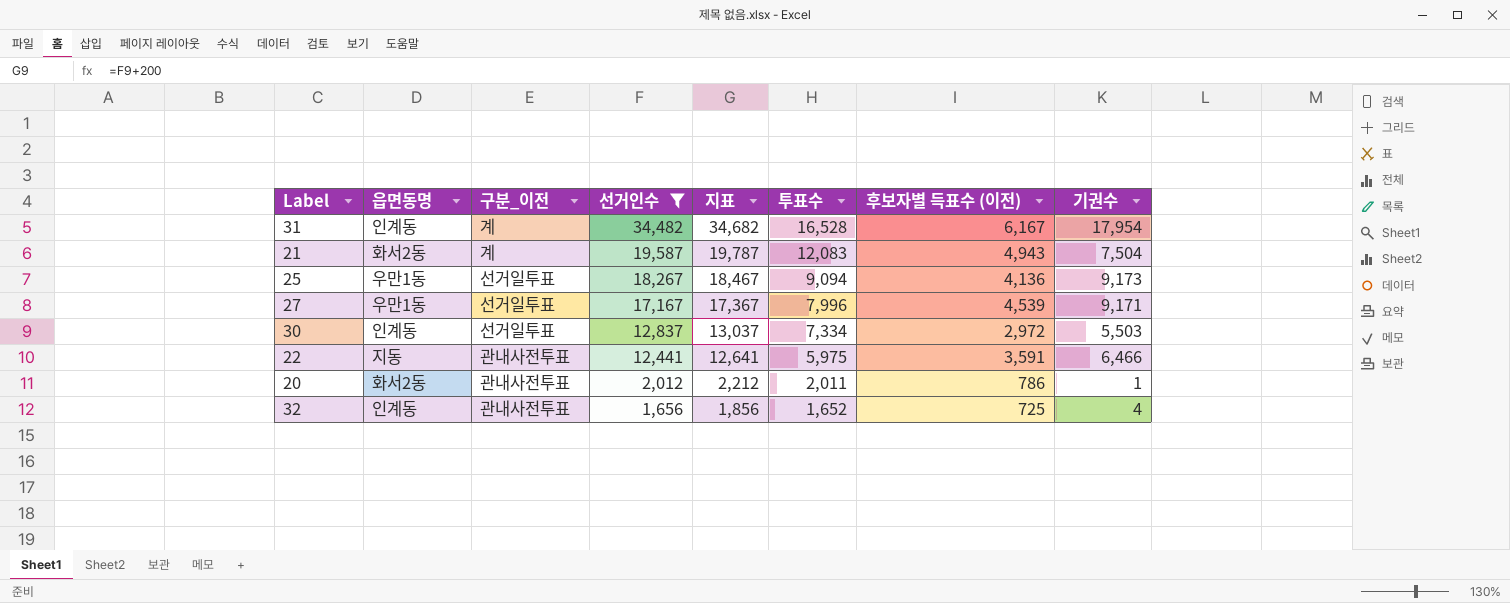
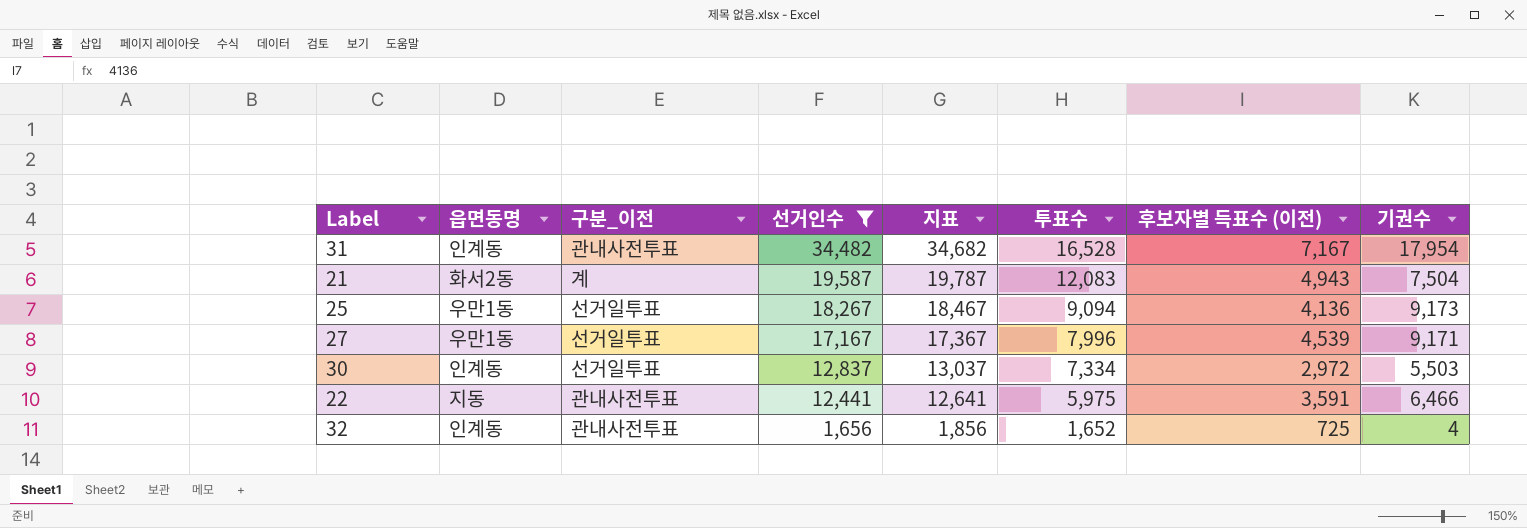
row 20: 화서2동 | 관내사전투표 | 2,012 | 2,212 | 2,011 | 786 | 1 -> none
31 | 구분_이전: 계 -> 관내사전투표
31 | 후보자별 득표수 (이전): 6,167 -> 7,167

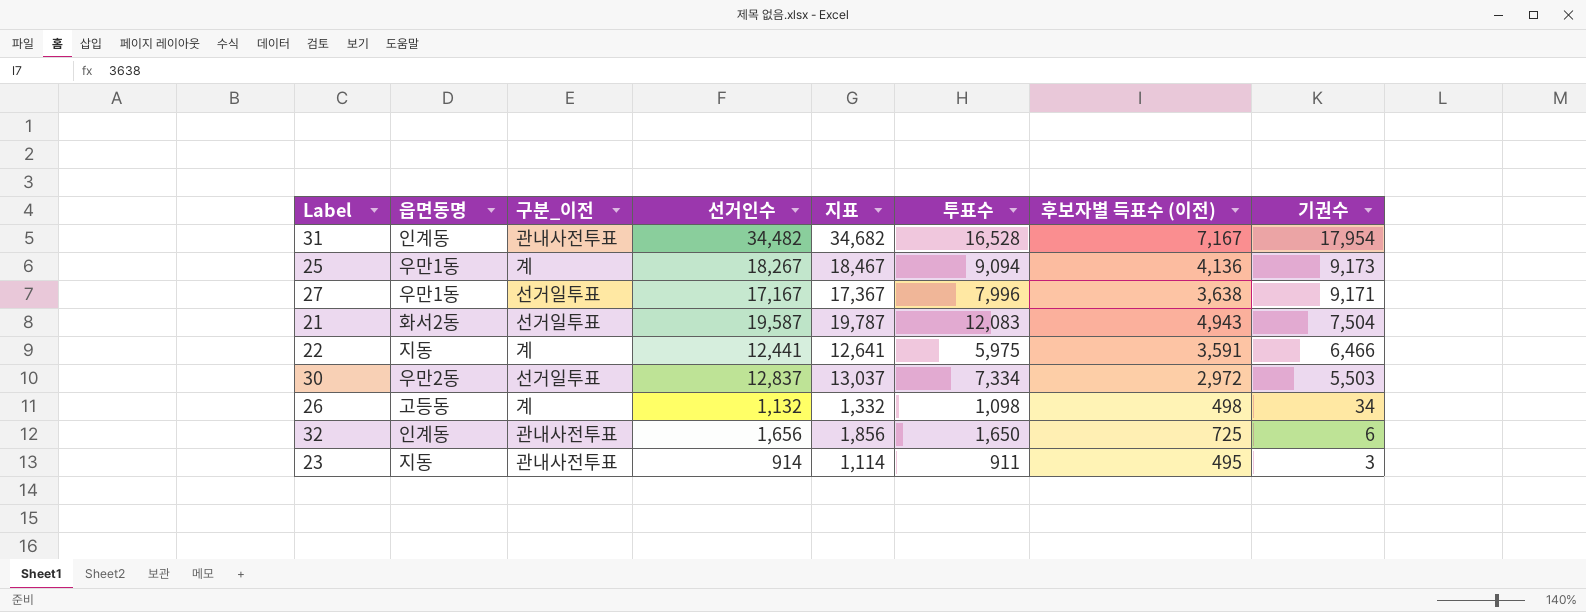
filter: 선거인수 >= 1,656 -> none
row order: 선거인수 descending -> 기권수 descending
25 | 구분_이전: 선거일투표 -> 계
27 | 후보자별 득표수 (이전): 4,539 -> 3,638
21 | 구분_이전: 계 -> 선거일투표
22 | 구분_이전: 관내사전투표 -> 계
30 | 읍면동명: 인계동 -> 우만2동
32 | 투표수: 1,652 -> 1,650
32 | 기권수: 4 -> 6

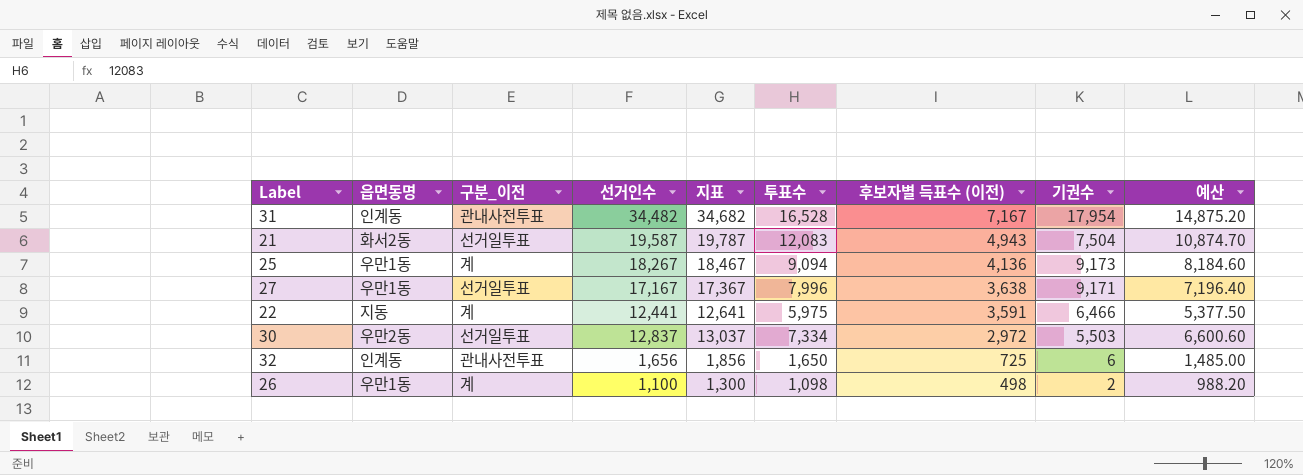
row order: 기권수 descending -> 후보자별 득표수 (이전) descending
column 예산 | formula: none -> [투표수] * 0.9
row 23: 지동 | 관내사전투표 | 914 | 1,114 | 911 | 495 | 3 -> none
26 | 읍면동명: 고등동 -> 우만1동
26 | 선거인수: 1,132 -> 1,100
26 | 지표: 1,332 -> 1,300
26 | 기권수: 34 -> 2

